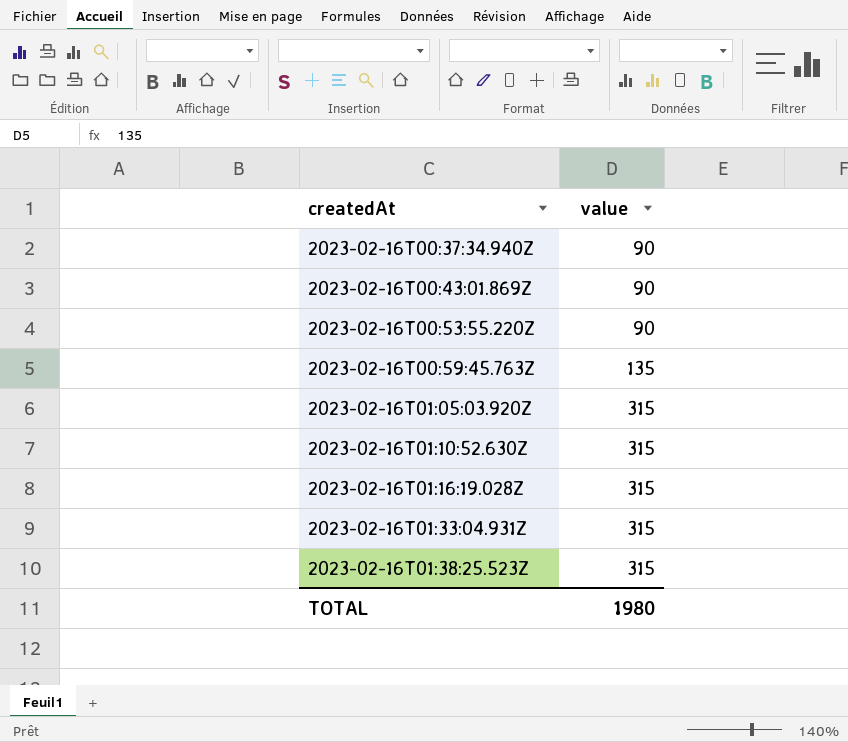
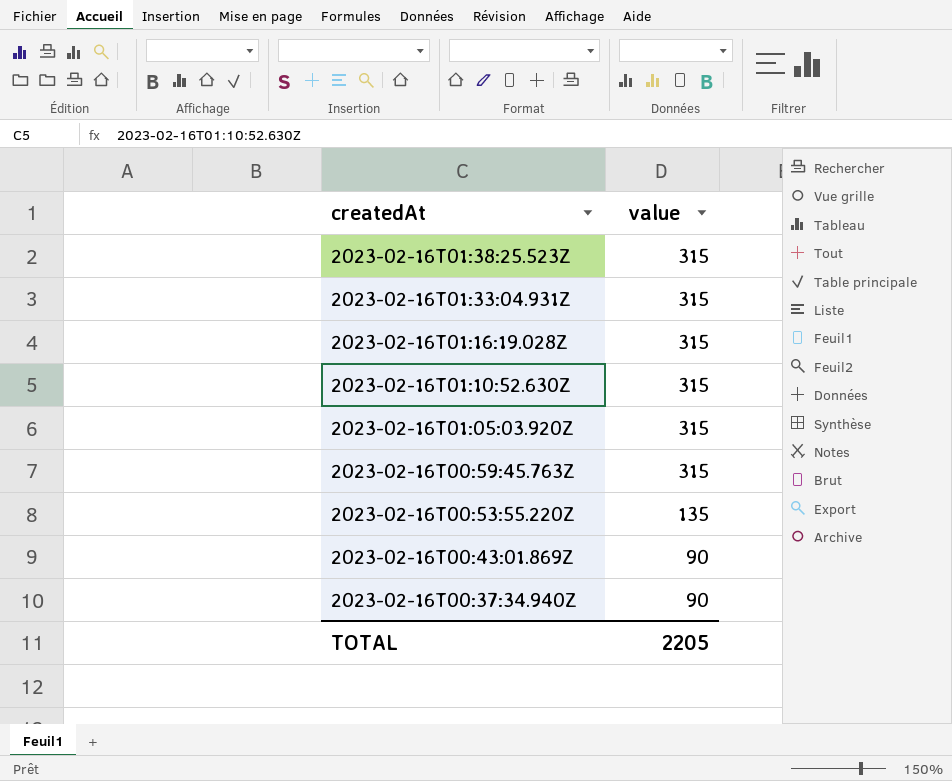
row order: createdAt ascending -> createdAt descending
2023-02-16T00:59:45.763Z | value: 135 -> 315
2023-02-16T00:53:55.220Z | value: 90 -> 135
TOTAL | value: 1980 -> 2205

